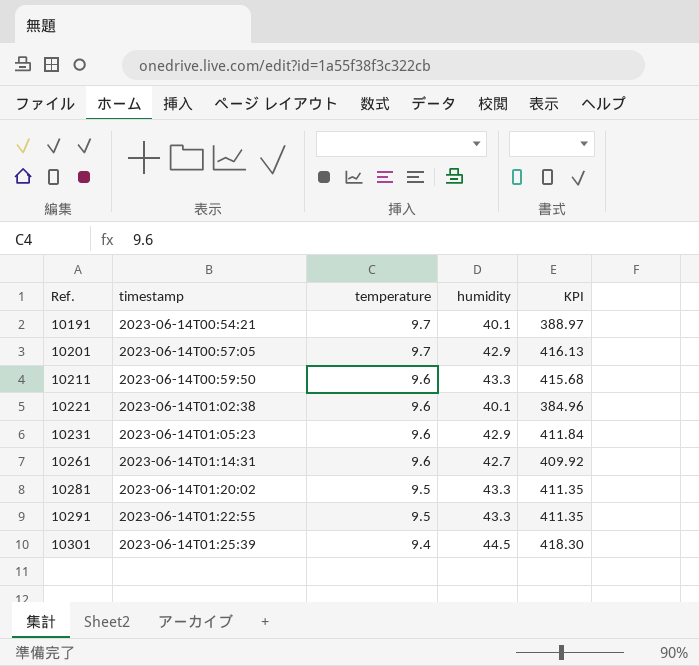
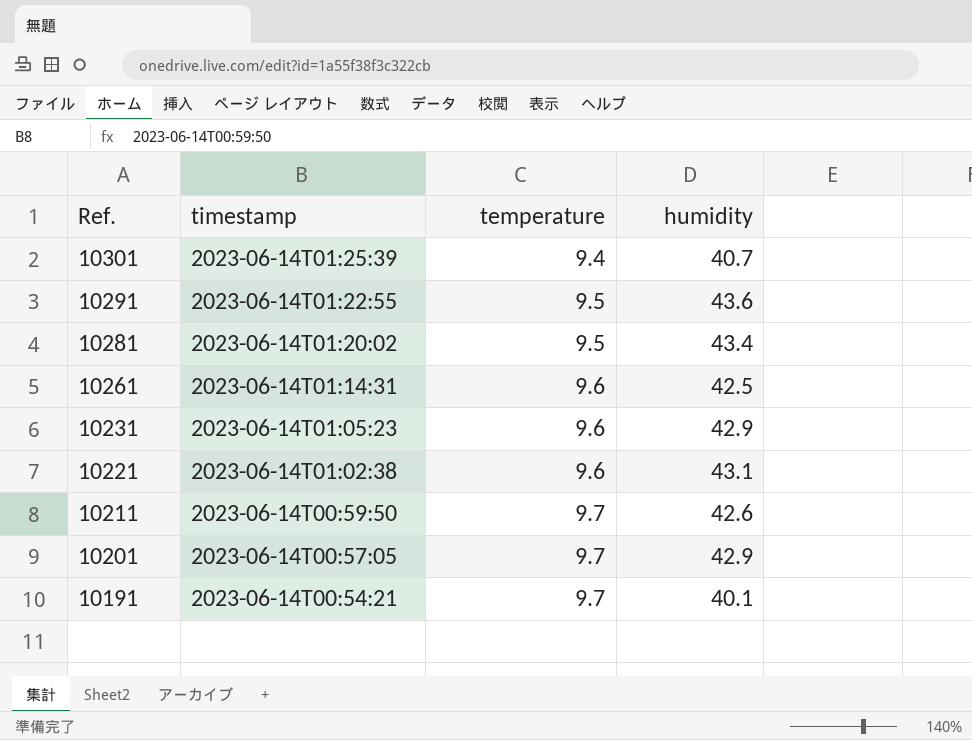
row order: Ref. ascending -> Ref. descending
column KPI | formula: [temperature] * [humidity] -> none
10301 | humidity: 44.5 -> 40.7
10291 | humidity: 43.3 -> 43.6
10281 | humidity: 43.3 -> 43.4
10261 | humidity: 42.7 -> 42.5
10221 | humidity: 40.1 -> 43.1
10211 | temperature: 9.6 -> 9.7
10211 | humidity: 43.3 -> 42.6

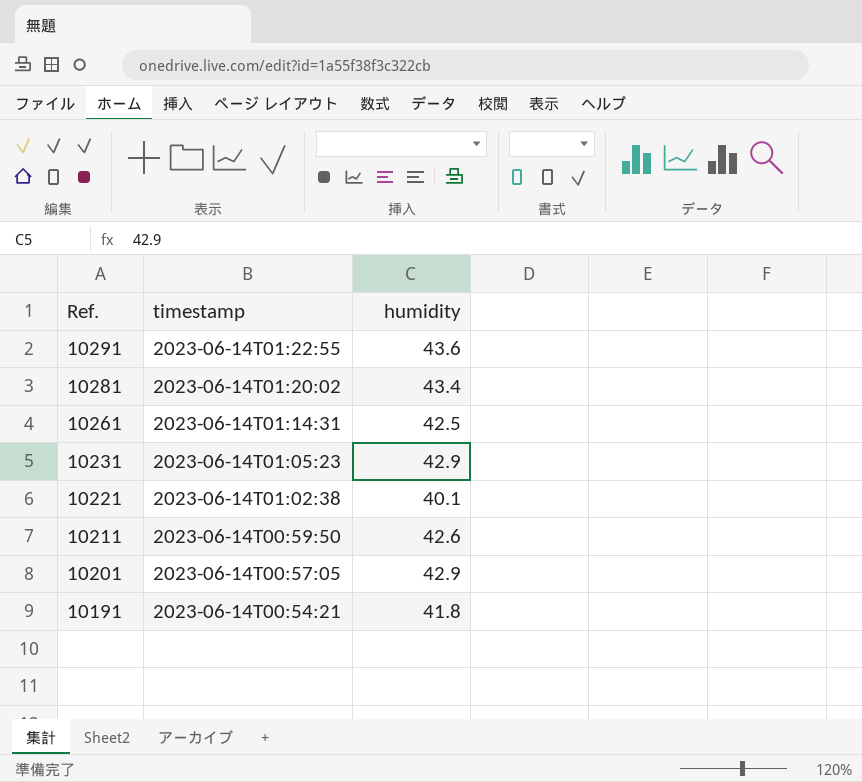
column temperature | position: 3 -> none
row 10301: 2023-06-14T01:25:39 | 9.4 | 40.7 -> none
10221 | humidity: 43.1 -> 40.1
10191 | humidity: 40.1 -> 41.8

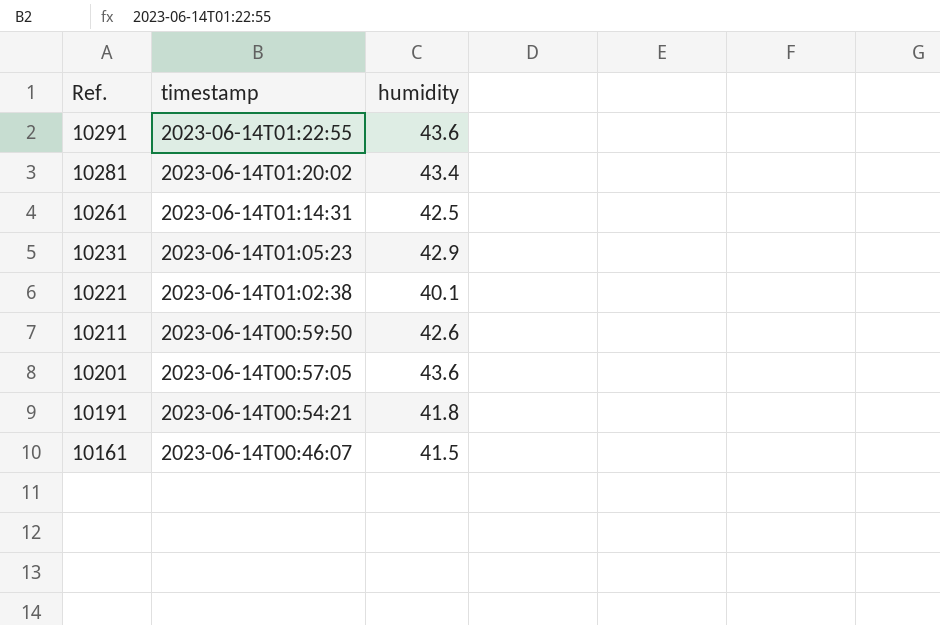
10201 | humidity: 42.9 -> 43.6
row 10161: none -> 2023-06-14T00:46:07 | 41.5

